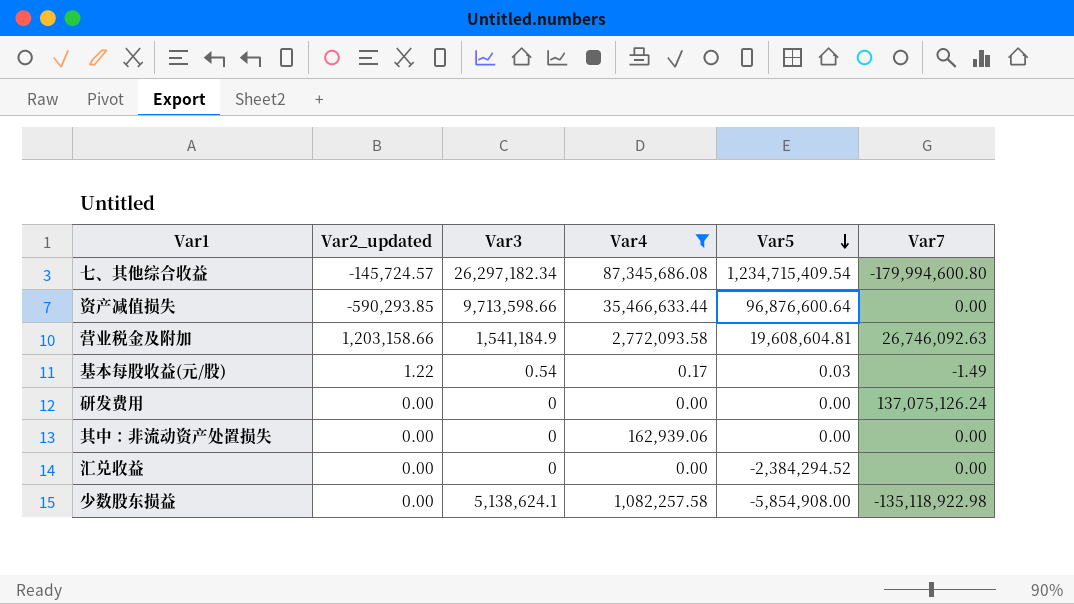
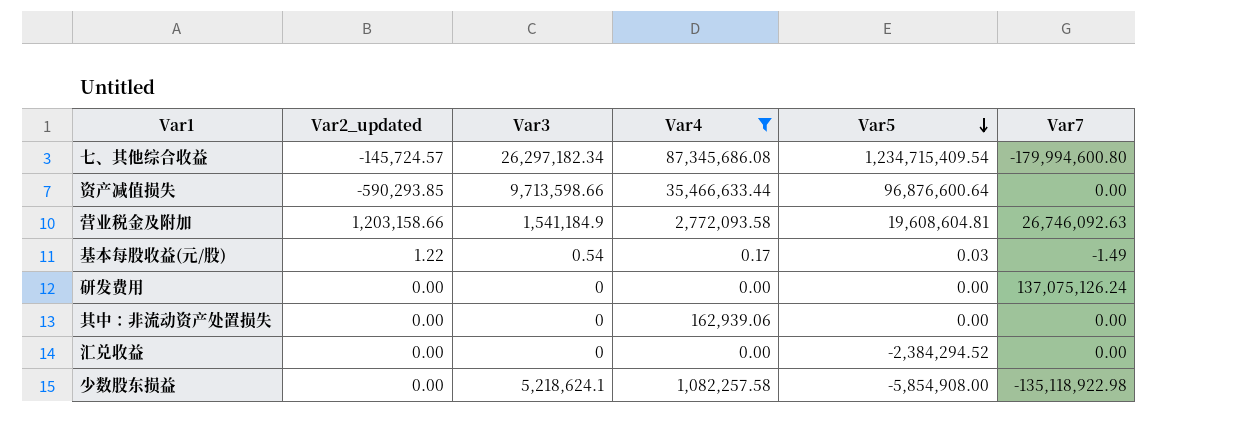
少数股东损益 | Var3: 5,138,624.1 -> 5,218,624.1

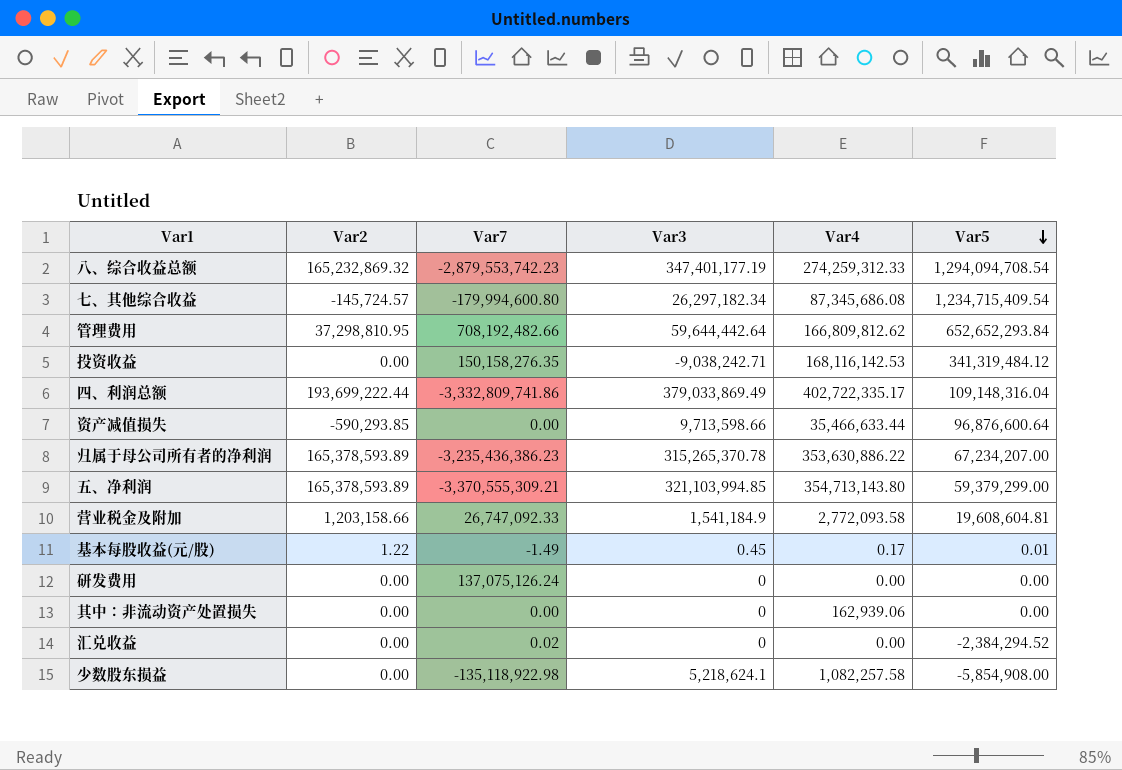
filter: Var4 <= 87,345,686.08 -> none
column name: Var2_updated -> Var2
column Var7 | position: 6 -> 3
营业税金及附加 | Var7: 26,746,092.63 -> 26,747,092.33
基本每股收益(元/股) | Var3: 0.54 -> 0.45
基本每股收益(元/股) | Var5: 0.03 -> 0.01
汇兑收益 | Var7: 0.00 -> 0.02

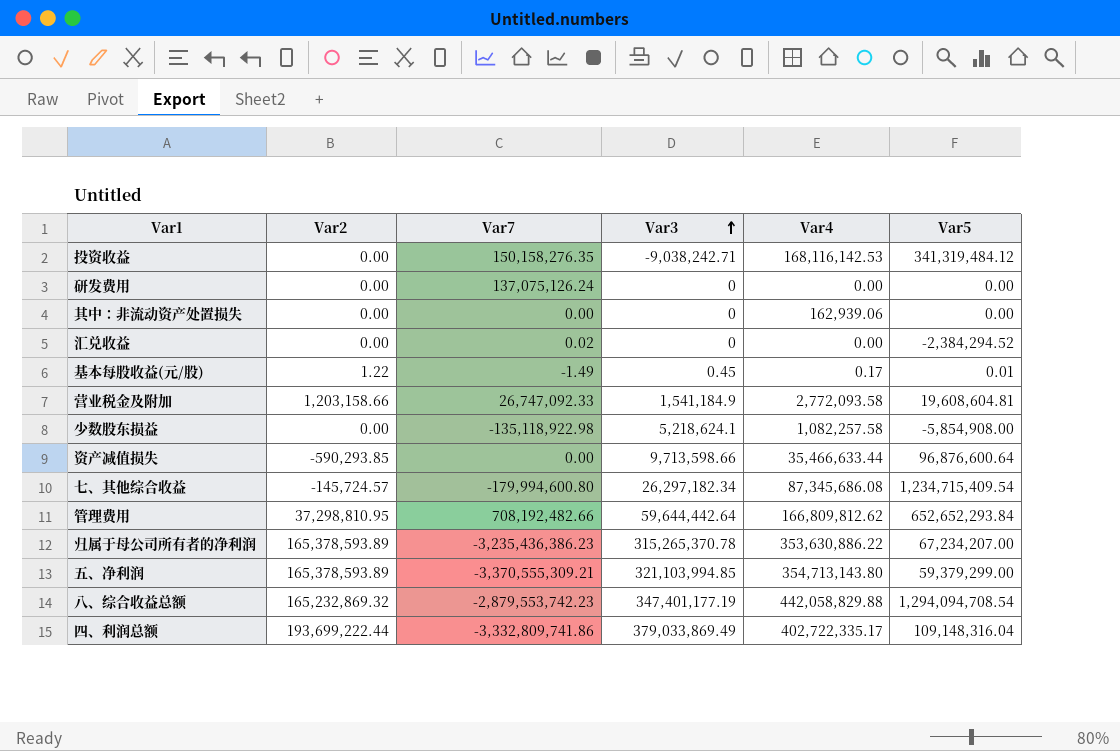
row order: Var5 descending -> Var3 ascending
八、综合收益总额 | Var4: 274,259,312.33 -> 442,058,829.88

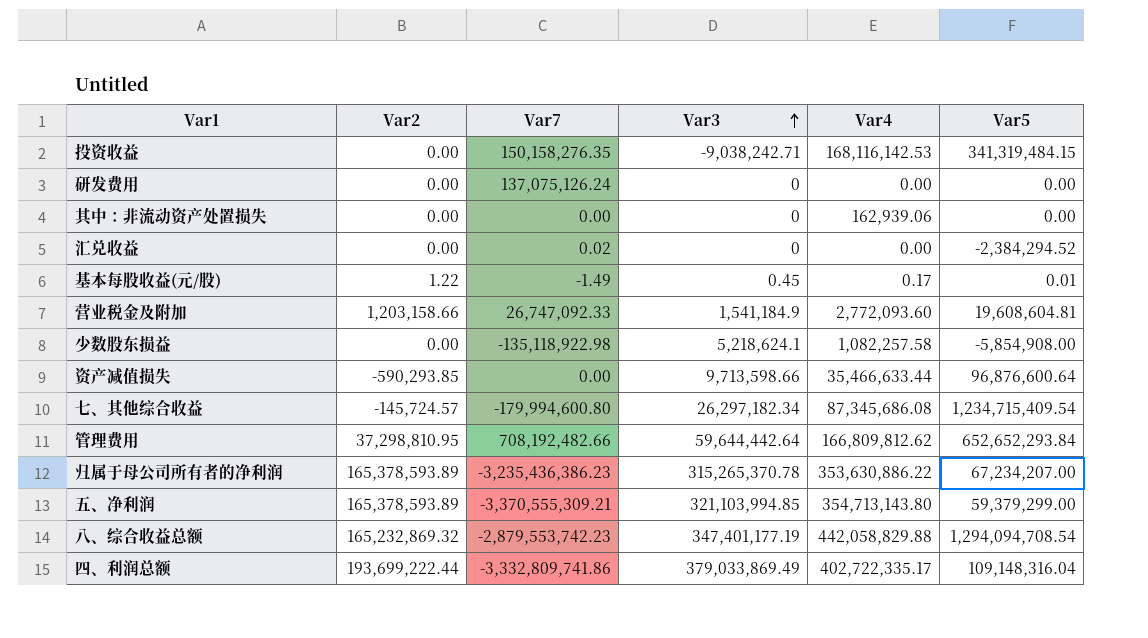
投资收益 | Var5: 341,319,484.12 -> 341,319,484.15
营业税金及附加 | Var4: 2,772,093.58 -> 2,772,093.60

